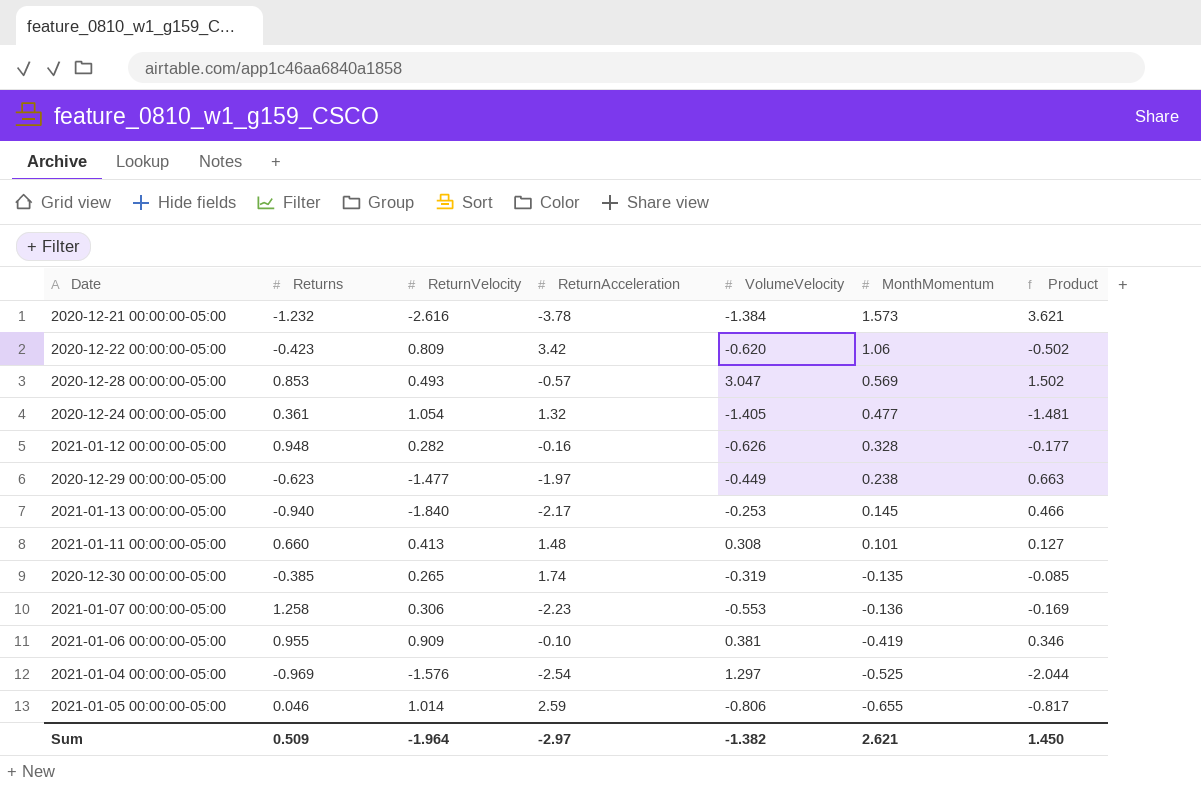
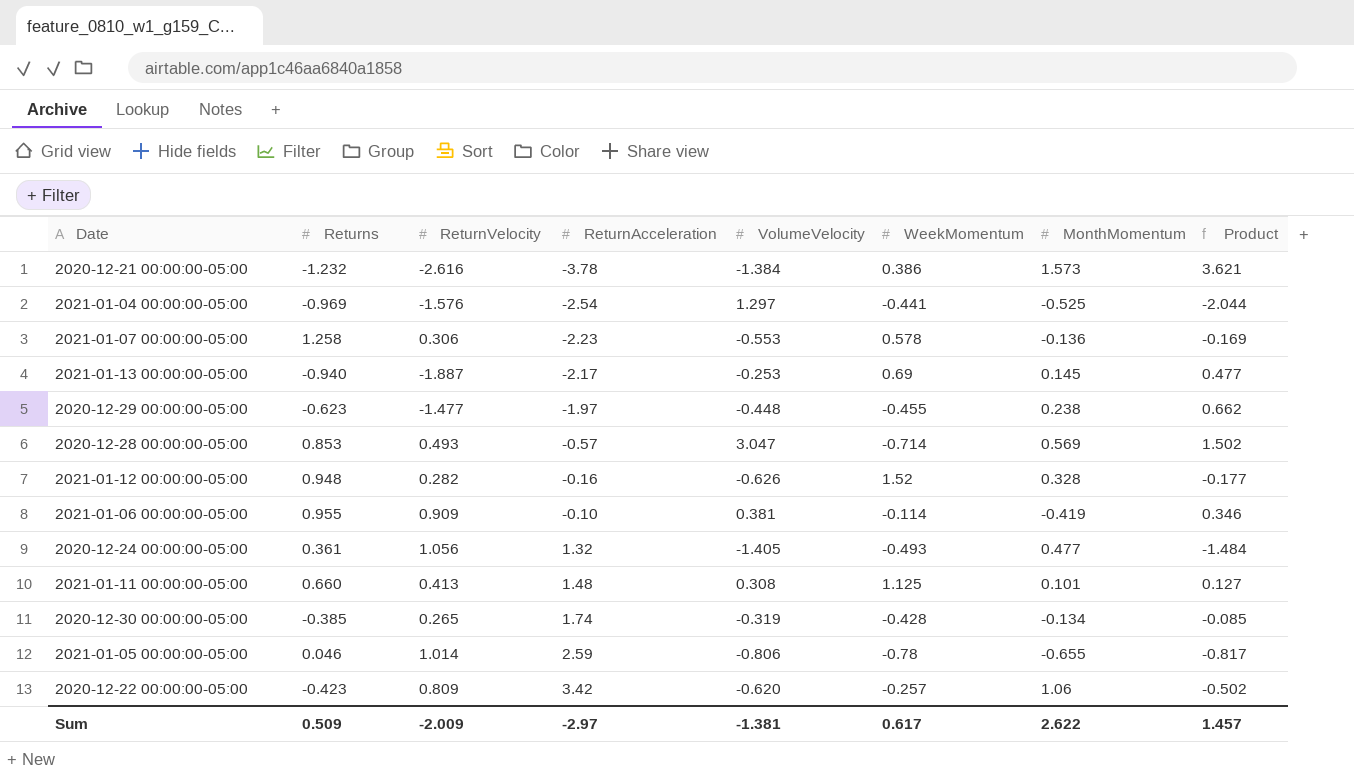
row order: MonthMomentum descending -> ReturnAcceleration ascending
column WeekMomentum | position: none -> 6
2021-01-13 00:00:00-05:00 | ReturnVelocity: -1.840 -> -1.887
2021-01-13 00:00:00-05:00 | Product: 0.466 -> 0.477
2020-12-29 00:00:00-05:00 | VolumeVelocity: -0.449 -> -0.448
2020-12-29 00:00:00-05:00 | Product: 0.663 -> 0.662
2020-12-24 00:00:00-05:00 | ReturnVelocity: 1.054 -> 1.056
2020-12-24 00:00:00-05:00 | Product: -1.481 -> -1.484
2020-12-30 00:00:00-05:00 | MonthMomentum: -0.135 -> -0.134
Sum | ReturnVelocity: -1.964 -> -2.009
Sum | VolumeVelocity: -1.382 -> -1.381
Sum | MonthMomentum: 2.621 -> 2.622
Sum | Product: 1.450 -> 1.457

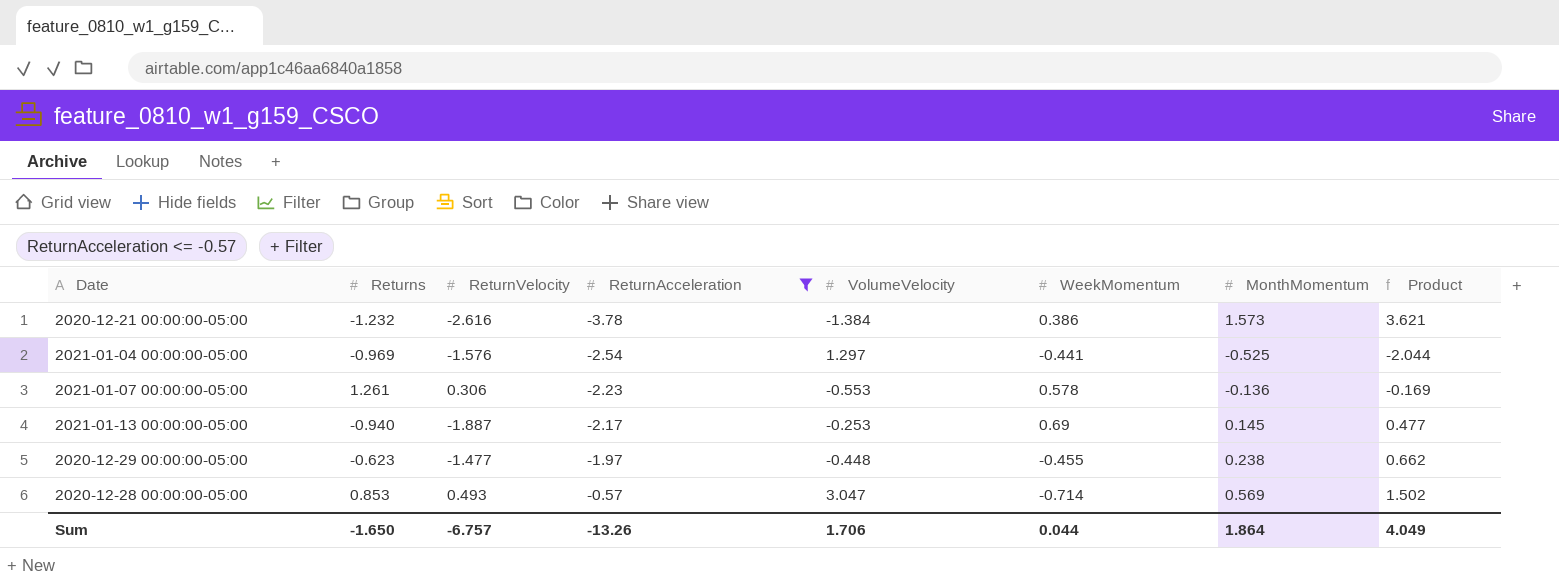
filter: none -> ReturnAcceleration <= -0.57
2021-01-07 00:00:00-05:00 | Returns: 1.258 -> 1.261
Sum | Returns: 0.509 -> -1.650
Sum | ReturnVelocity: -2.009 -> -6.757
Sum | ReturnAcceleration: -2.97 -> -13.26
Sum | VolumeVelocity: -1.381 -> 1.706
Sum | WeekMomentum: 0.617 -> 0.044
Sum | MonthMomentum: 2.622 -> 1.864
Sum | Product: 1.457 -> 4.049

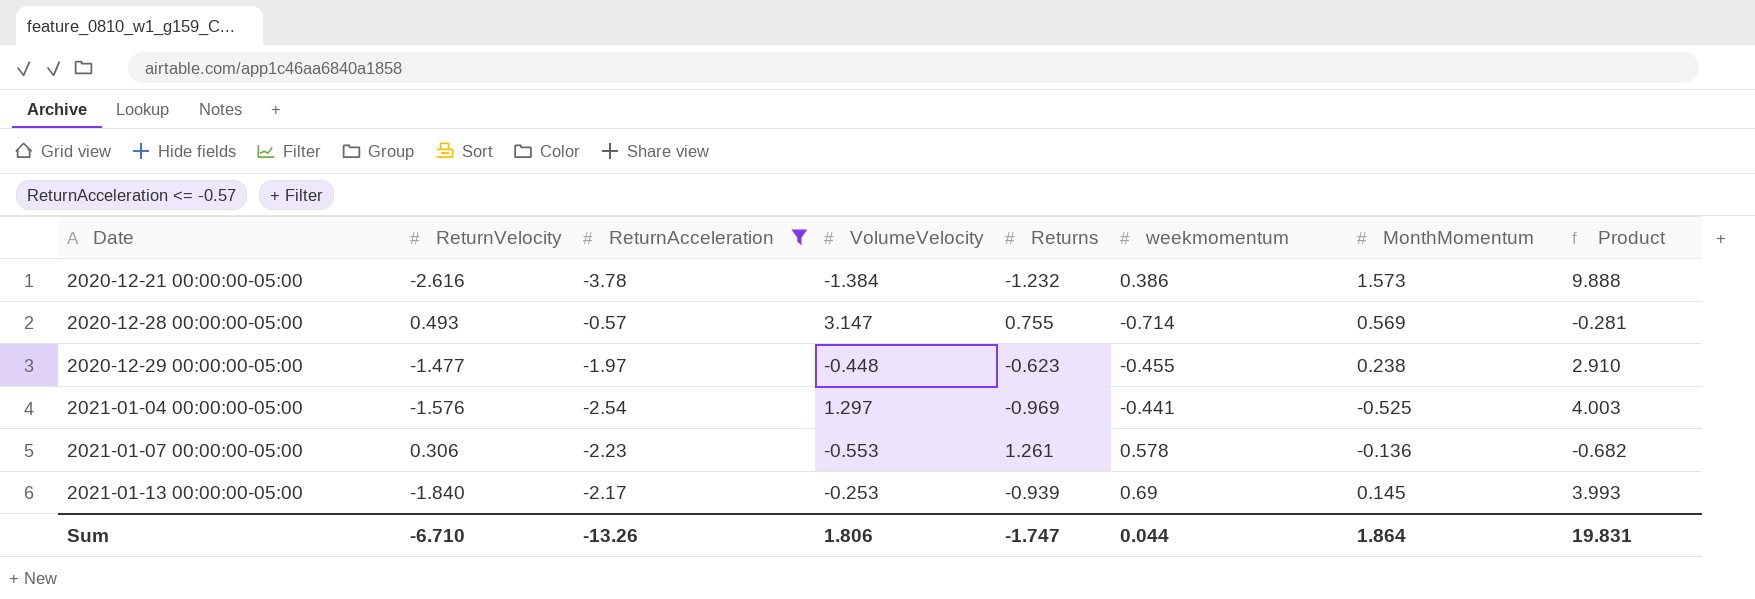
row order: ReturnAcceleration ascending -> Date ascending
column Returns | position: 2 -> 5
column name: WeekMomentum -> weekmomentum
column Product | formula: [ReturnVelocity] * [VolumeVelocity] -> [ReturnVelocity] * [ReturnAcceleration]
2020-12-28 00:00:00-05:00 | VolumeVelocity: 3.047 -> 3.147
2020-12-28 00:00:00-05:00 | Returns: 0.853 -> 0.755
2021-01-13 00:00:00-05:00 | ReturnVelocity: -1.887 -> -1.840
2021-01-13 00:00:00-05:00 | Returns: -0.940 -> -0.939
Sum | ReturnVelocity: -6.757 -> -6.710
Sum | VolumeVelocity: 1.706 -> 1.806
Sum | Returns: -1.650 -> -1.747
Sum | Product: 4.049 -> 19.831

